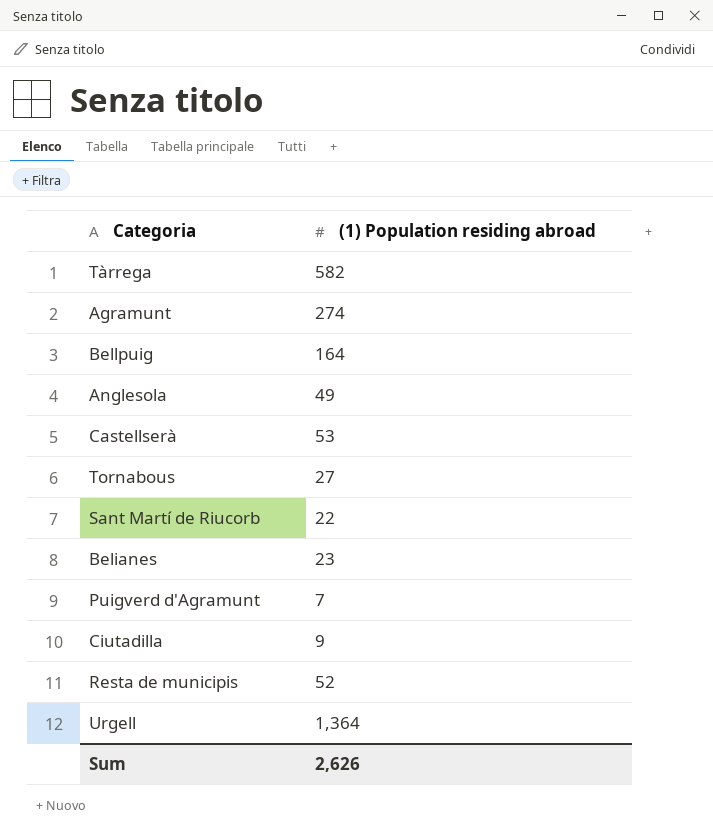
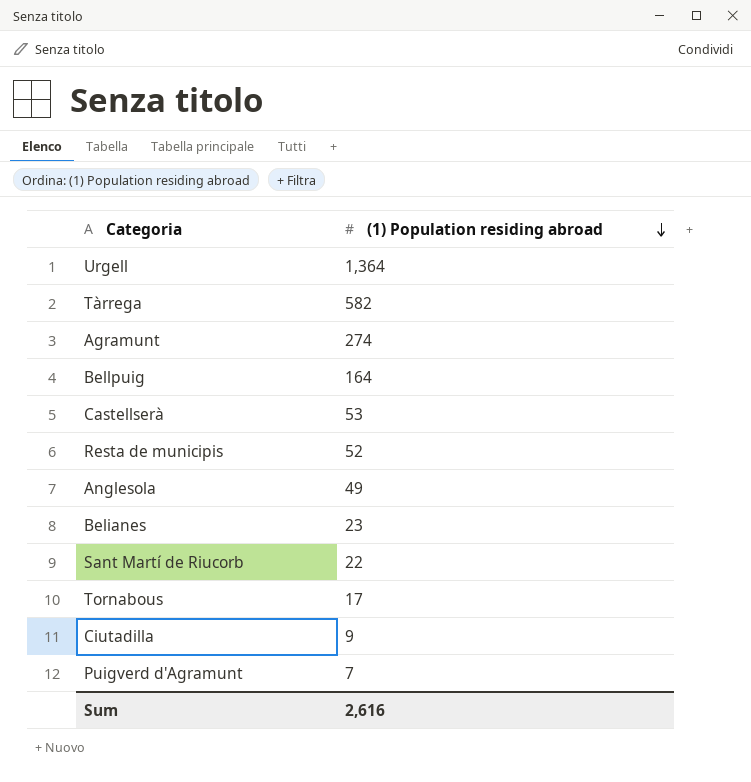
row order: none -> (1) Population residing abroad descending
Tornabous | (1) Population residing abroad: 27 -> 17
Sum | (1) Population residing abroad: 2,626 -> 2,616

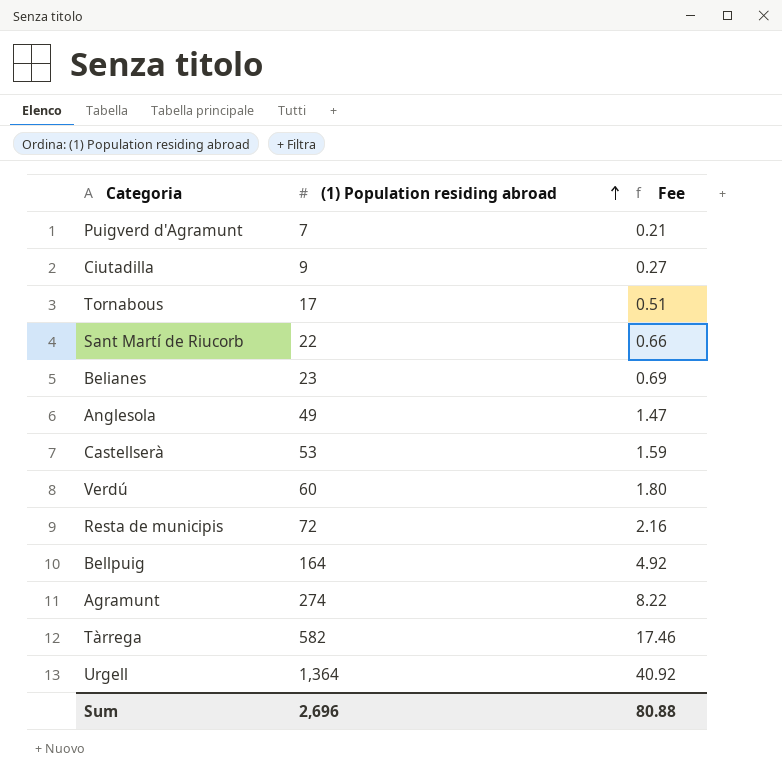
row order: (1) Population residing abroad descending -> (1) Population residing abroad ascending
column Fee | formula: none -> [(1) Population residing abroad] * 0.03
row Verdú: none -> 60 | 1.80
Resta de municipis | (1) Population residing abroad: 52 -> 72
Sum | (1) Population residing abroad: 2,616 -> 2,696

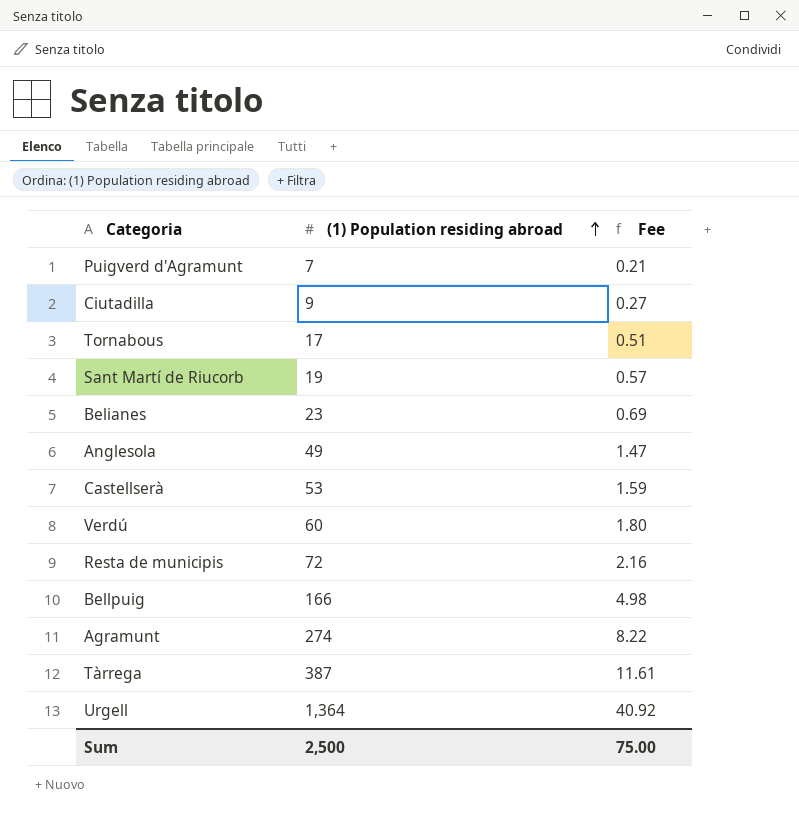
Sant Martí de Riucorb | (1) Population residing abroad: 22 -> 19
Sant Martí de Riucorb | Fee: 0.66 -> 0.57
Bellpuig | (1) Population residing abroad: 164 -> 166
Bellpuig | Fee: 4.92 -> 4.98
Tàrrega | (1) Population residing abroad: 582 -> 387
Tàrrega | Fee: 17.46 -> 11.61
Sum | (1) Population residing abroad: 2,696 -> 2,500
Sum | Fee: 80.88 -> 75.00

